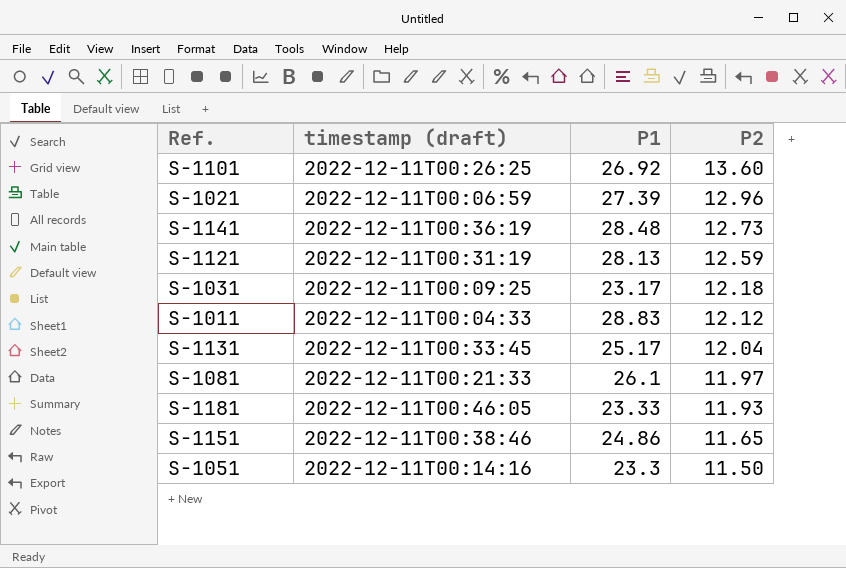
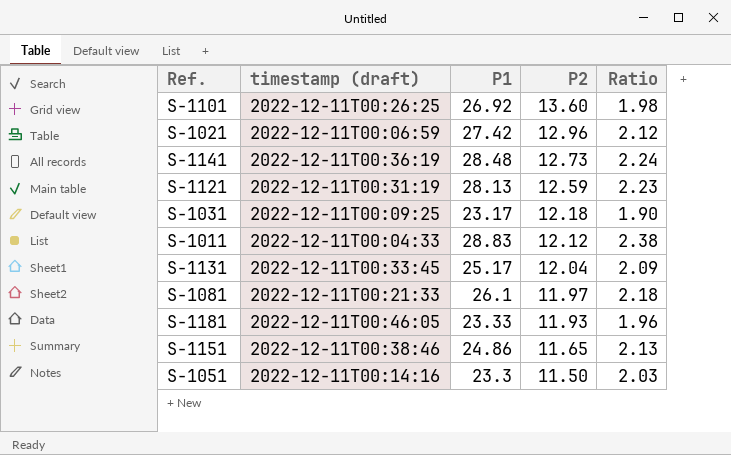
column Ratio | formula: none -> [P1] / [P2]
S-1021 | P1: 27.39 -> 27.42

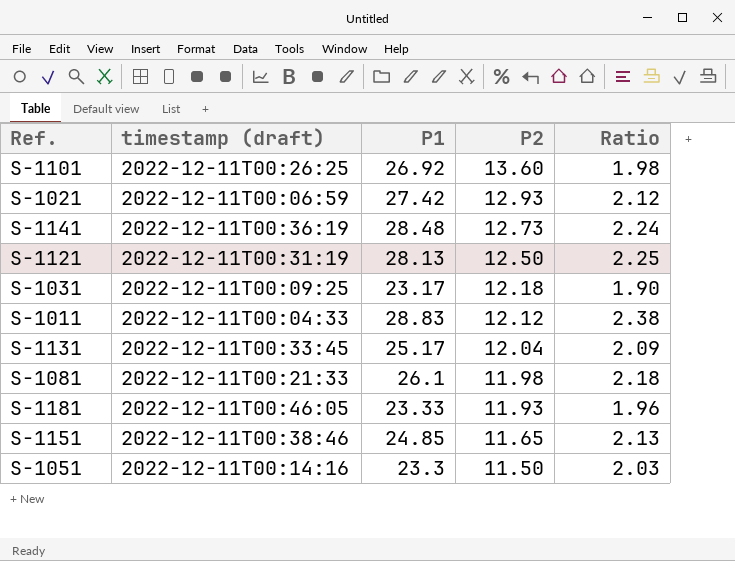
S-1021 | P2: 12.96 -> 12.93
S-1121 | P2: 12.59 -> 12.50
S-1121 | Ratio: 2.23 -> 2.25
S-1081 | P2: 11.97 -> 11.98
S-1151 | P1: 24.86 -> 24.85

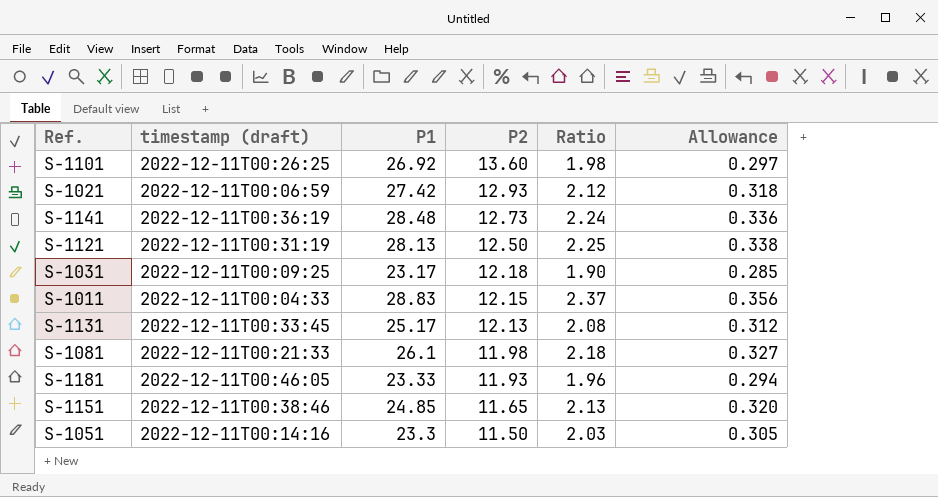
column Allowance | formula: none -> [Ratio] * 0.15
S-1011 | P2: 12.12 -> 12.15
S-1011 | Ratio: 2.38 -> 2.37
S-1131 | P2: 12.04 -> 12.13
S-1131 | Ratio: 2.09 -> 2.08

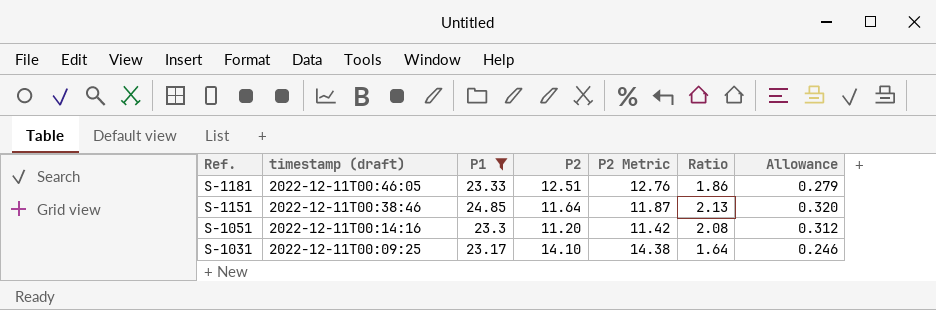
filter: none -> P1 <= 24.85
row order: P2 descending -> Ref. descending
column P2 Metric | formula: none -> [P2] * 1.02
S-1181 | P2: 11.93 -> 12.51
S-1181 | Ratio: 1.96 -> 1.86
S-1181 | Allowance: 0.294 -> 0.279
S-1151 | P2: 11.65 -> 11.64
S-1051 | P2: 11.50 -> 11.20
S-1051 | Ratio: 2.03 -> 2.08
S-1051 | Allowance: 0.305 -> 0.312
S-1031 | P2: 12.18 -> 14.10
S-1031 | Ratio: 1.90 -> 1.64
S-1031 | Allowance: 0.285 -> 0.246

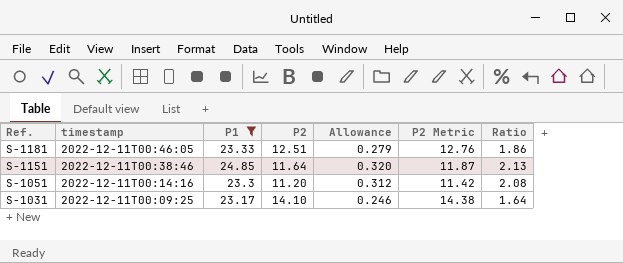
column name: timestamp (draft) -> timestamp
column Allowance | position: 7 -> 5

